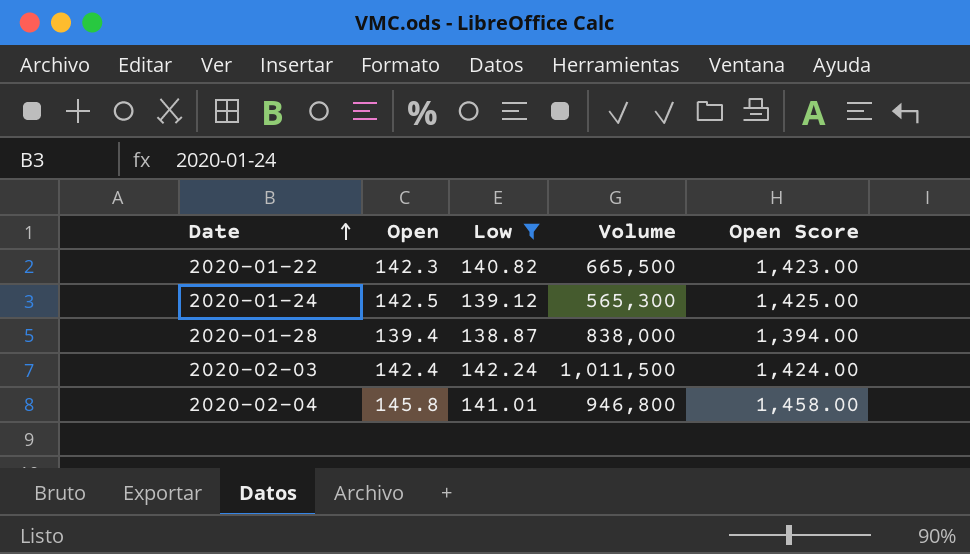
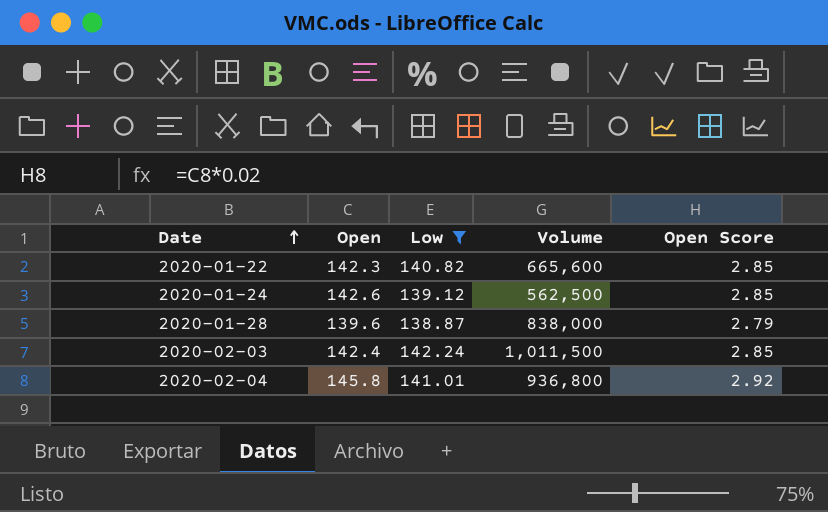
column Open Score | formula: [Open] * 10 -> [Open] * 0.02
2020-01-22 | Volume: 665,500 -> 665,600
2020-01-24 | Open: 142.5 -> 142.6
2020-01-24 | Volume: 565,300 -> 562,500
2020-01-28 | Open: 139.4 -> 139.6
2020-02-04 | Volume: 946,800 -> 936,800

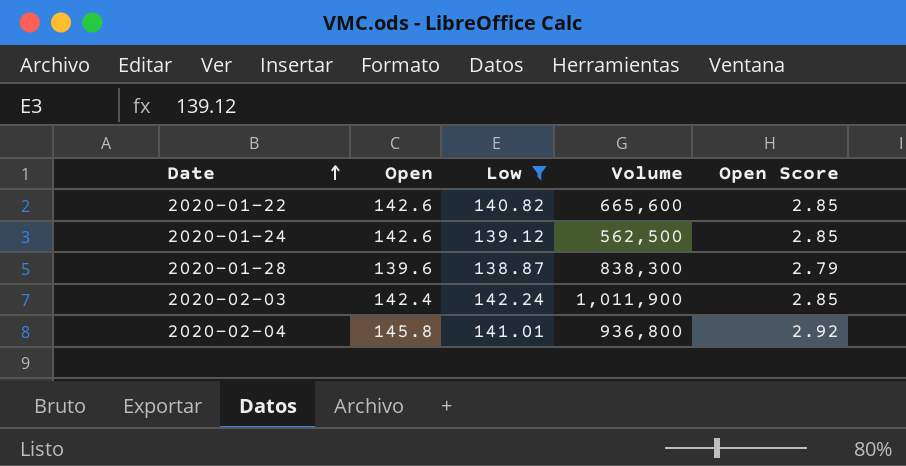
2020-01-22 | Open: 142.3 -> 142.6
2020-01-28 | Volume: 838,000 -> 838,300
2020-02-03 | Volume: 1,011,500 -> 1,011,900

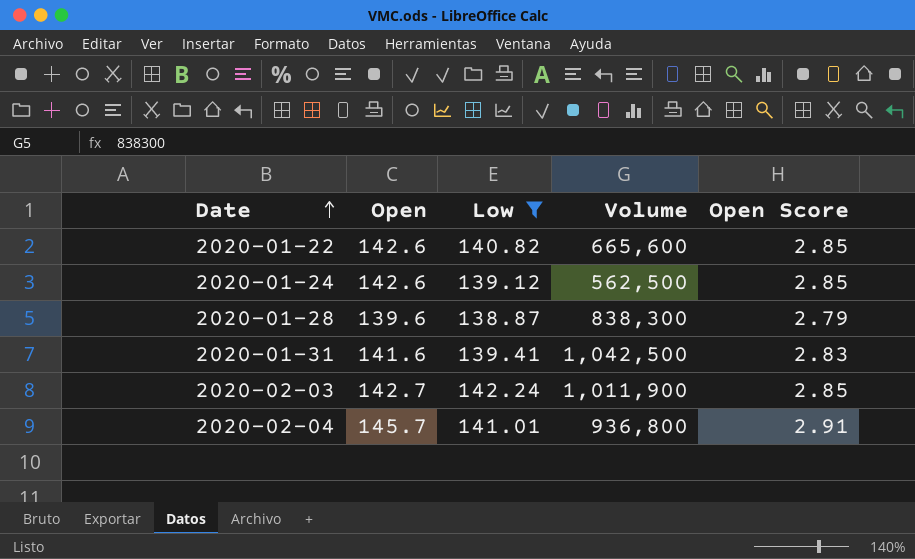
row 2020-01-31: none -> 141.6 | 139.41 | 1,042,500 | 2.83
2020-02-03 | Open: 142.4 -> 142.7
2020-02-04 | Open: 145.8 -> 145.7
2020-02-04 | Open Score: 2.92 -> 2.91

